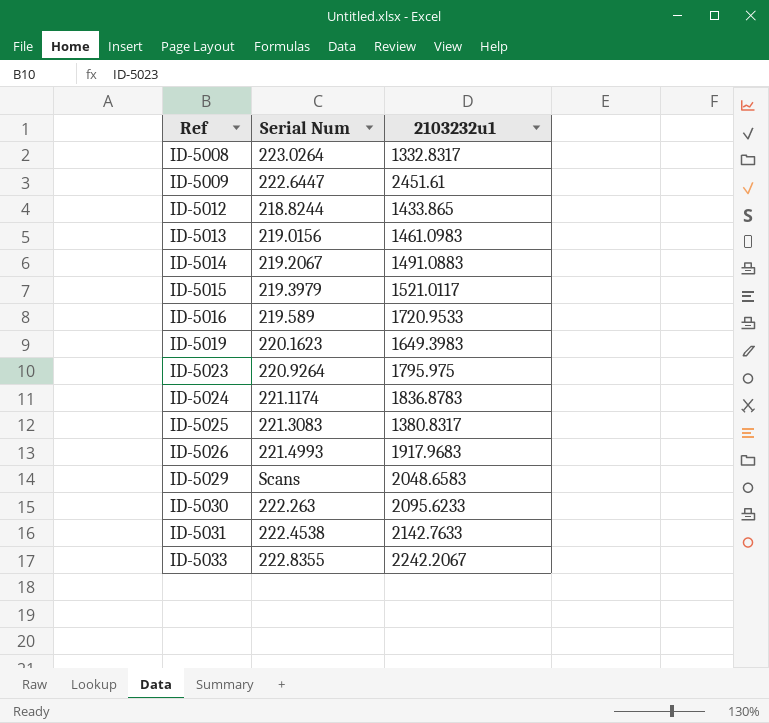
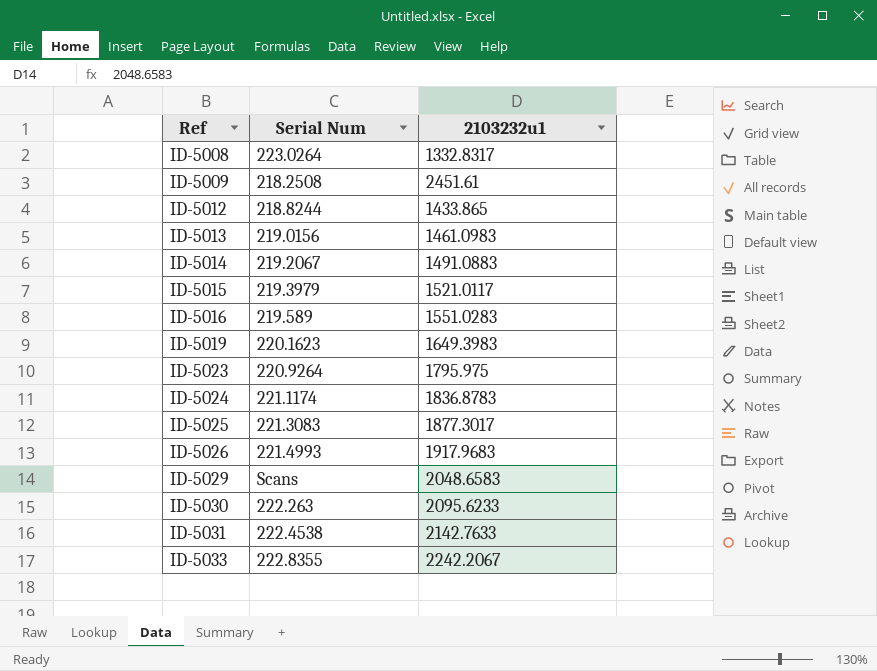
ID-5009 | Serial Num: 222.6447 -> 218.2508
ID-5016 | 2103232u1: 1720.9533 -> 1551.0283
ID-5025 | 2103232u1: 1380.8317 -> 1877.3017

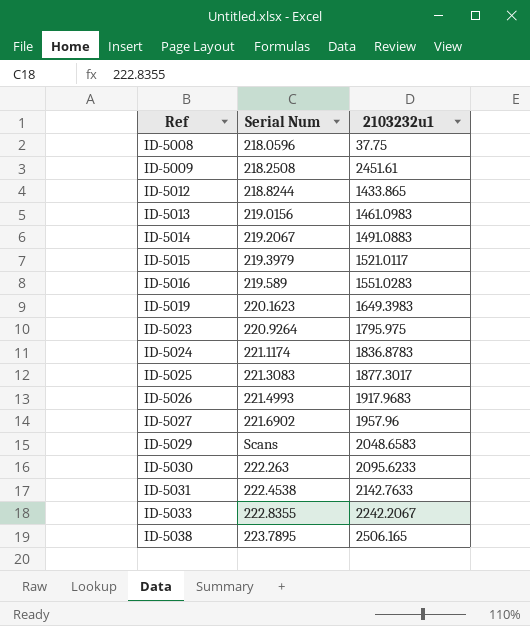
ID-5008 | Serial Num: 223.0264 -> 218.0596
ID-5008 | 2103232u1: 1332.8317 -> 37.75
row ID-5027: none -> 221.6902 | 1957.96
row ID-5038: none -> 223.7895 | 2506.165

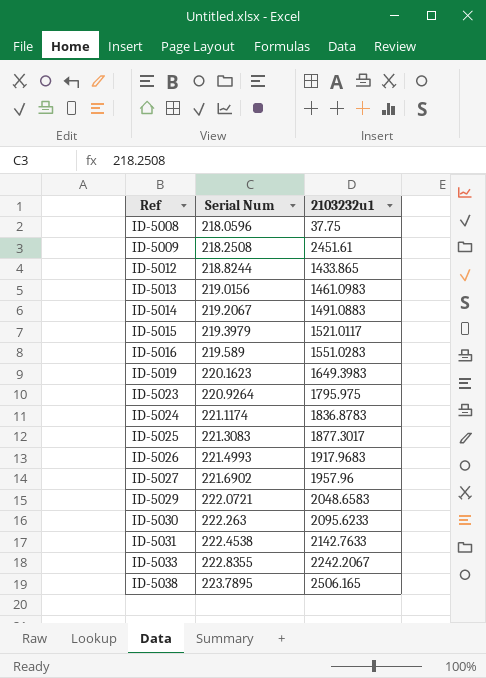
ID-5029 | Serial Num: Scans -> 222.0721

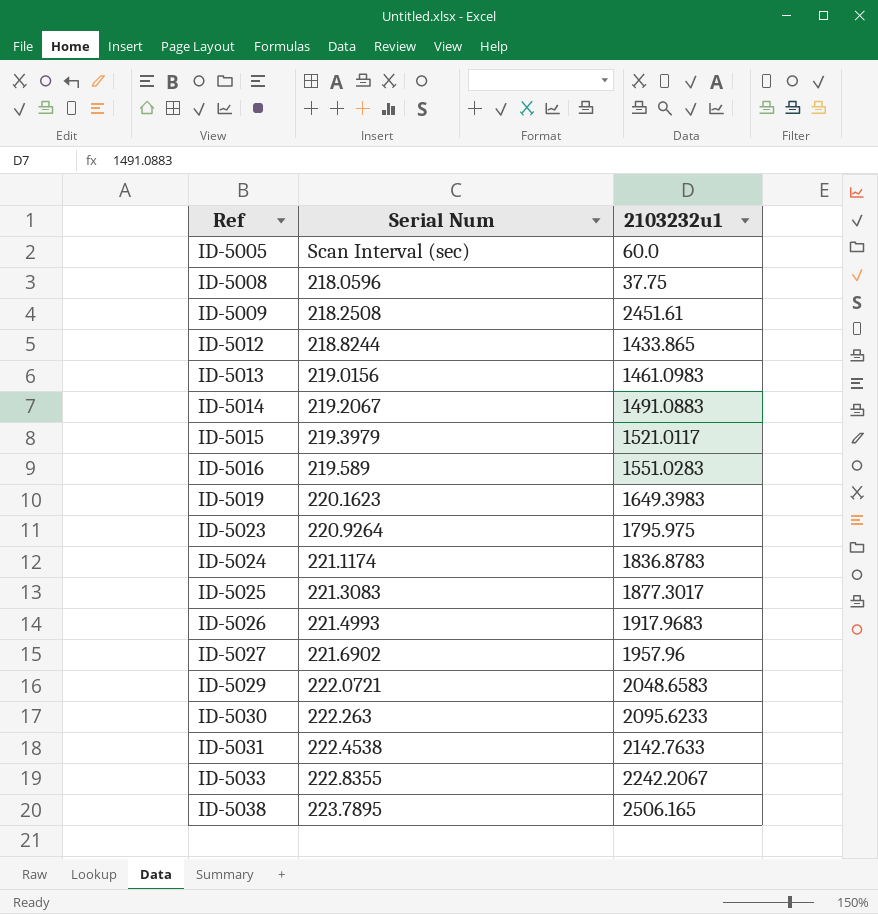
row ID-5005: none -> Scan Interval (sec) | 60.0

